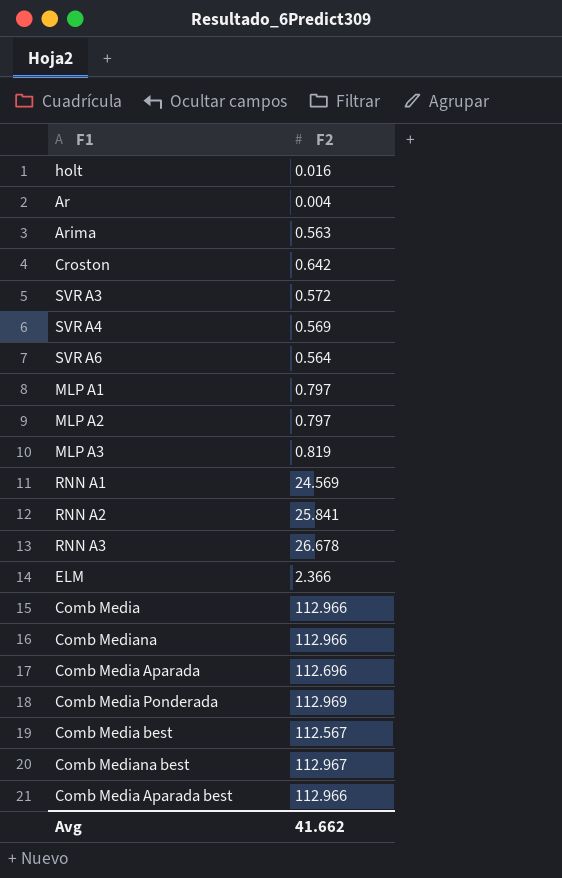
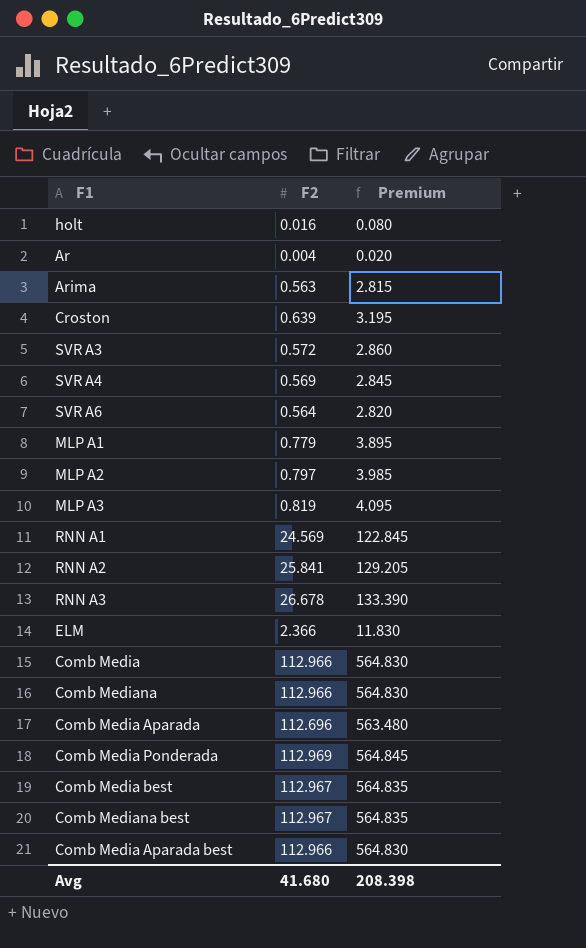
column Premium | formula: none -> [F2] * 5
Croston | F2: 0.642 -> 0.639
MLP A1 | F2: 0.797 -> 0.779
Comb Media best | F2: 112.567 -> 112.967
Avg | F2: 41.662 -> 41.680

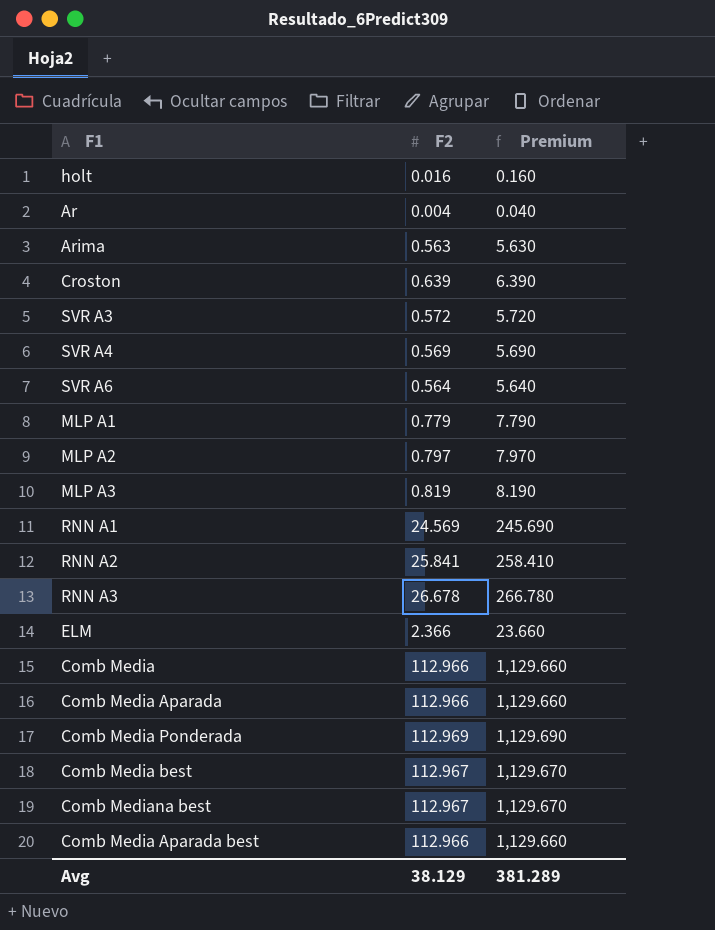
column Premium | formula: [F2] * 5 -> [F2] * 10
row Comb Mediana: 112.966 | 564.830 -> none
Comb Media Aparada | F2: 112.696 -> 112.966
Avg | F2: 41.680 -> 38.129
Avg | Premium: 208.398 -> 381.289

